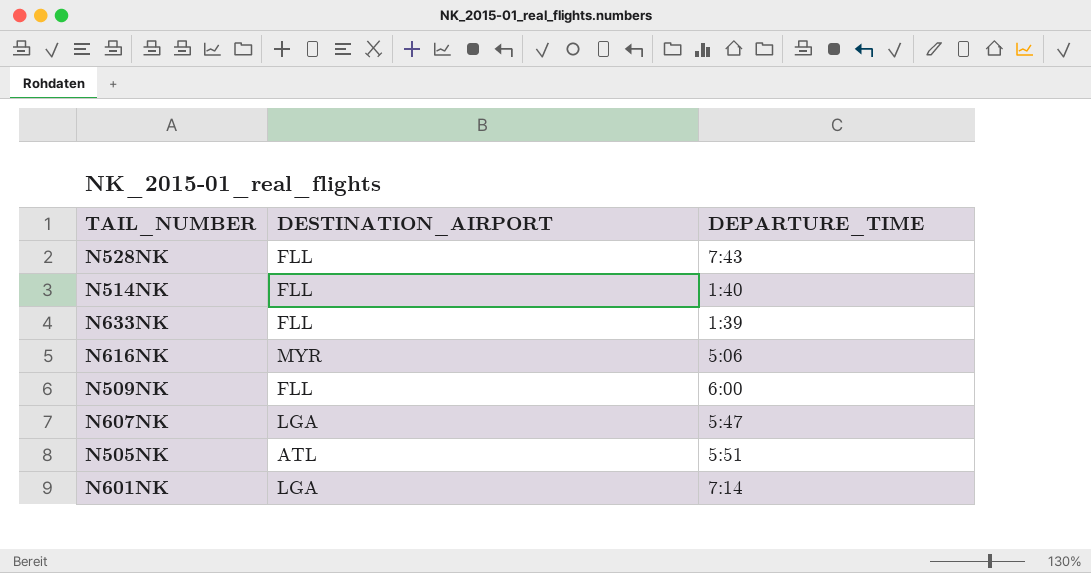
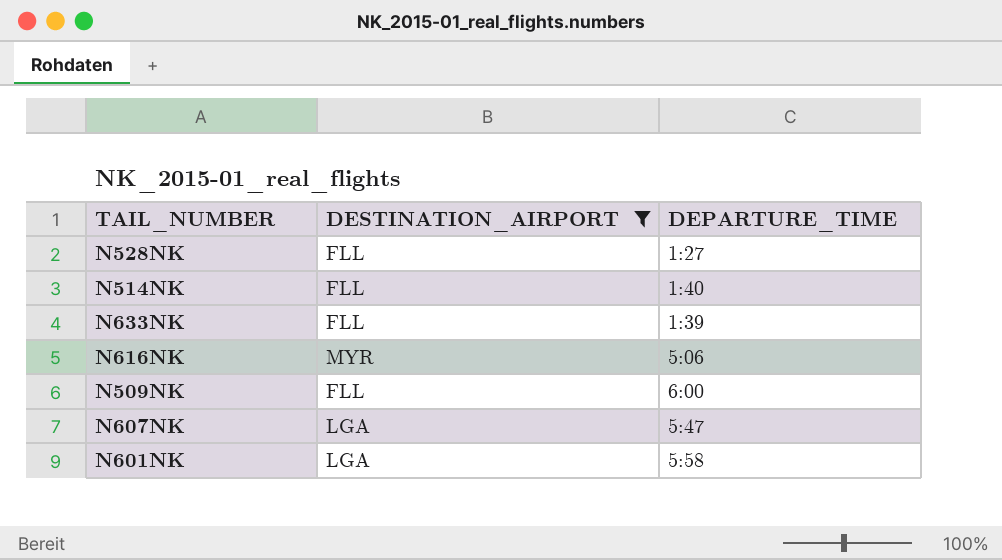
filter: none -> DESTINATION_AIRPORT != ATL
N528NK | DEPARTURE_TIME: 7:43 -> 1:27
N601NK | DEPARTURE_TIME: 7:14 -> 5:58

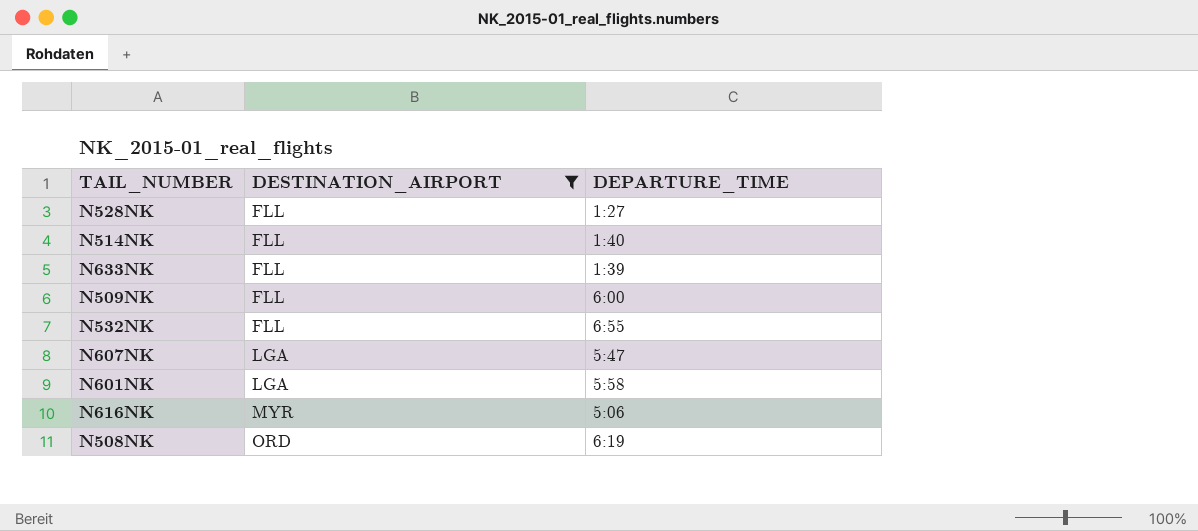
row order: none -> DESTINATION_AIRPORT ascending
row N532NK: none -> FLL | 6:55
row N508NK: none -> ORD | 6:19

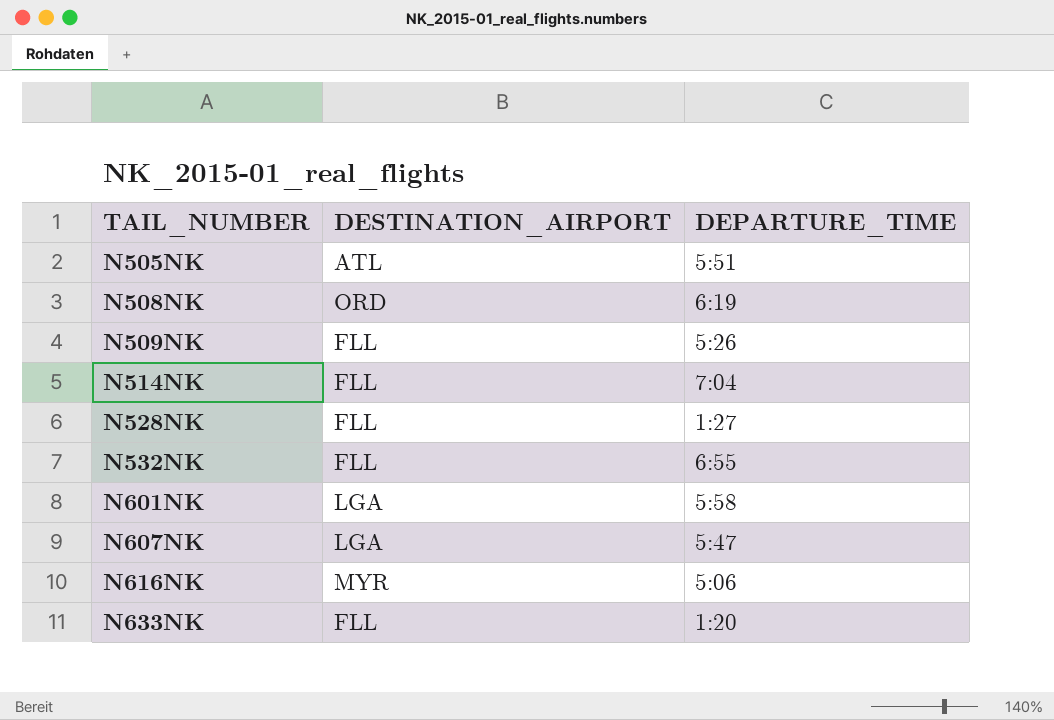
filter: DESTINATION_AIRPORT != ATL -> none
row order: DESTINATION_AIRPORT ascending -> TAIL_NUMBER ascending
N509NK | DEPARTURE_TIME: 6:00 -> 5:26
N514NK | DEPARTURE_TIME: 1:40 -> 7:04
N633NK | DEPARTURE_TIME: 1:39 -> 1:20

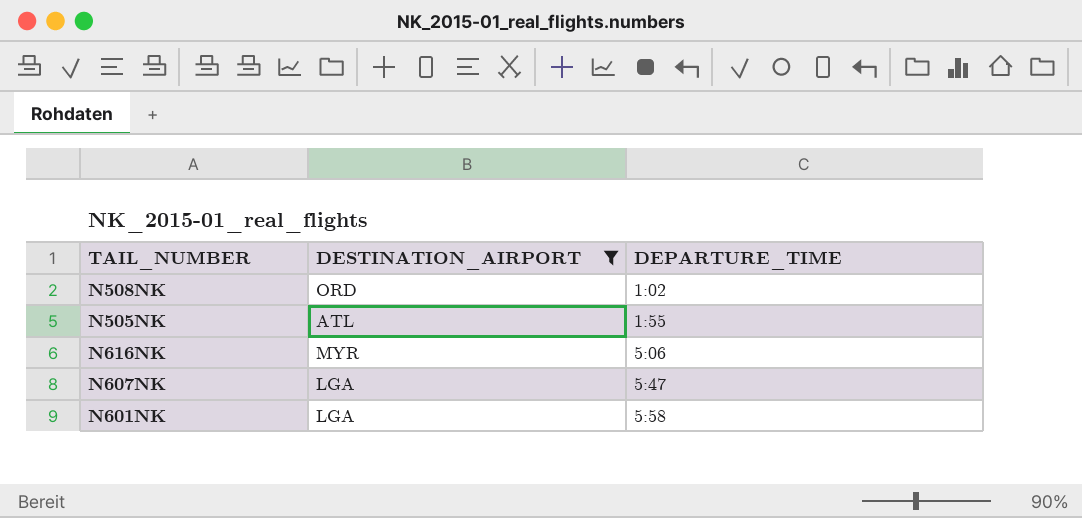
filter: none -> DESTINATION_AIRPORT != FLL
row order: TAIL_NUMBER ascending -> DEPARTURE_TIME ascending
N508NK | DEPARTURE_TIME: 6:19 -> 1:02
N505NK | DEPARTURE_TIME: 5:51 -> 1:55

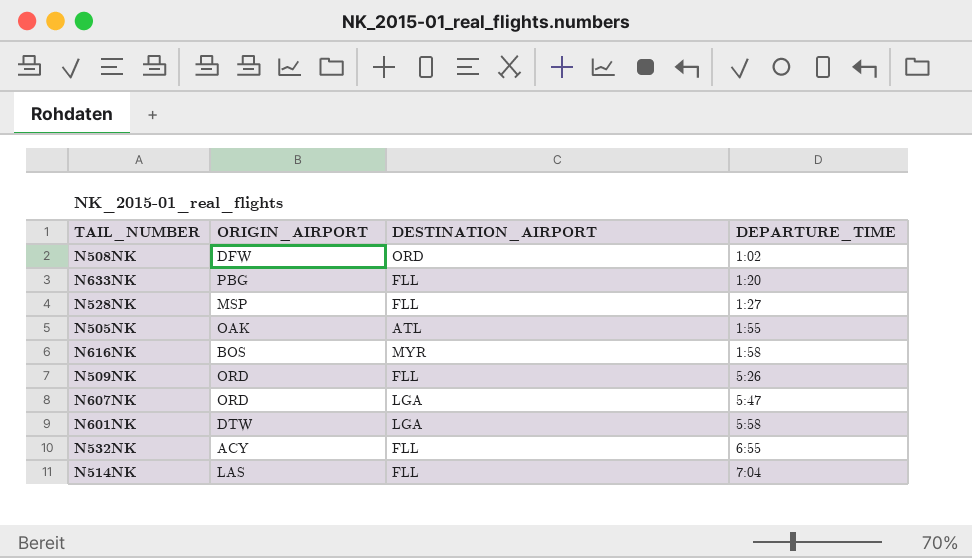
filter: DESTINATION_AIRPORT != FLL -> none
column ORIGIN_AIRPORT | position: none -> 2
N616NK | DEPARTURE_TIME: 5:06 -> 1:58

